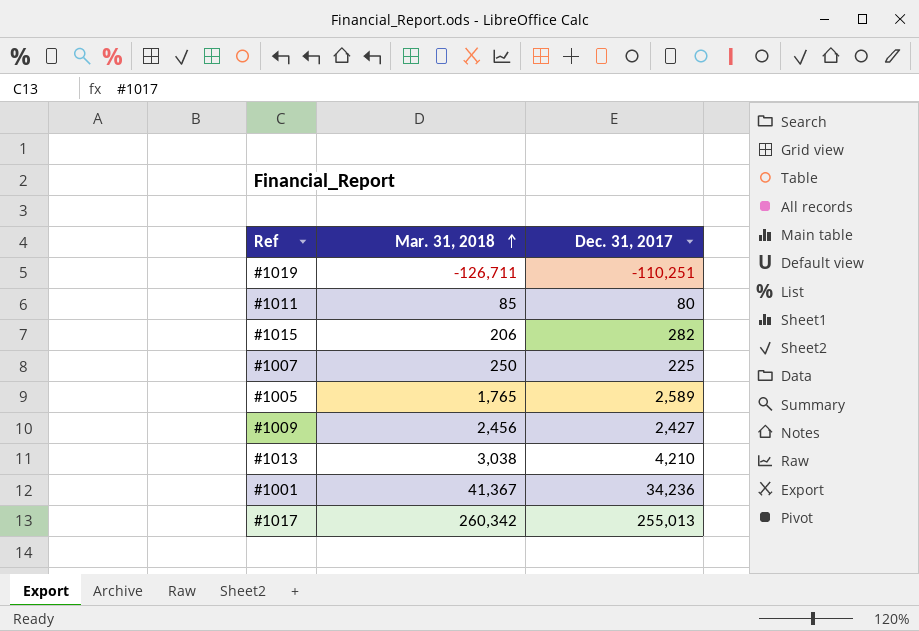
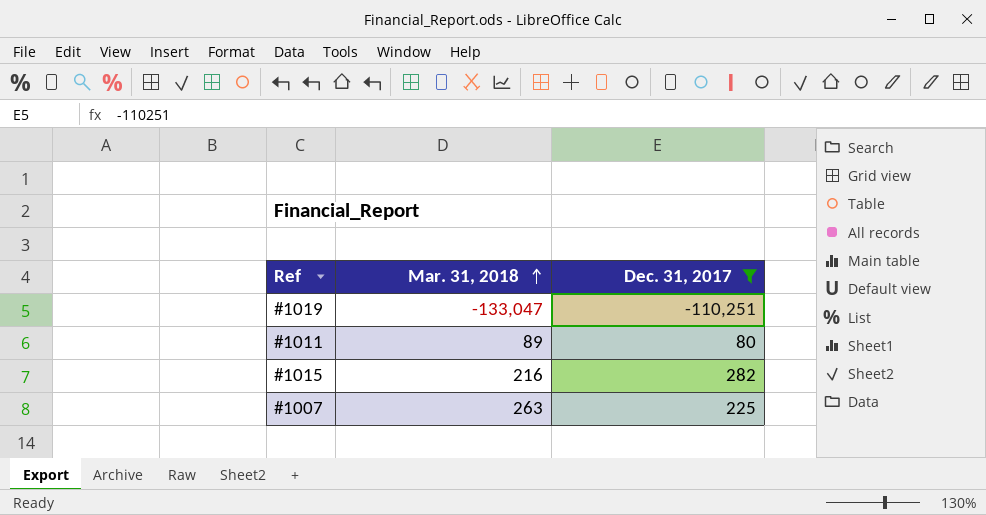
filter: none -> Dec. 31, 2017 <= 282
#1019 | Mar. 31, 2018: -126,711 -> -133,047
#1011 | Mar. 31, 2018: 85 -> 89
#1015 | Mar. 31, 2018: 206 -> 216
#1007 | Mar. 31, 2018: 250 -> 263

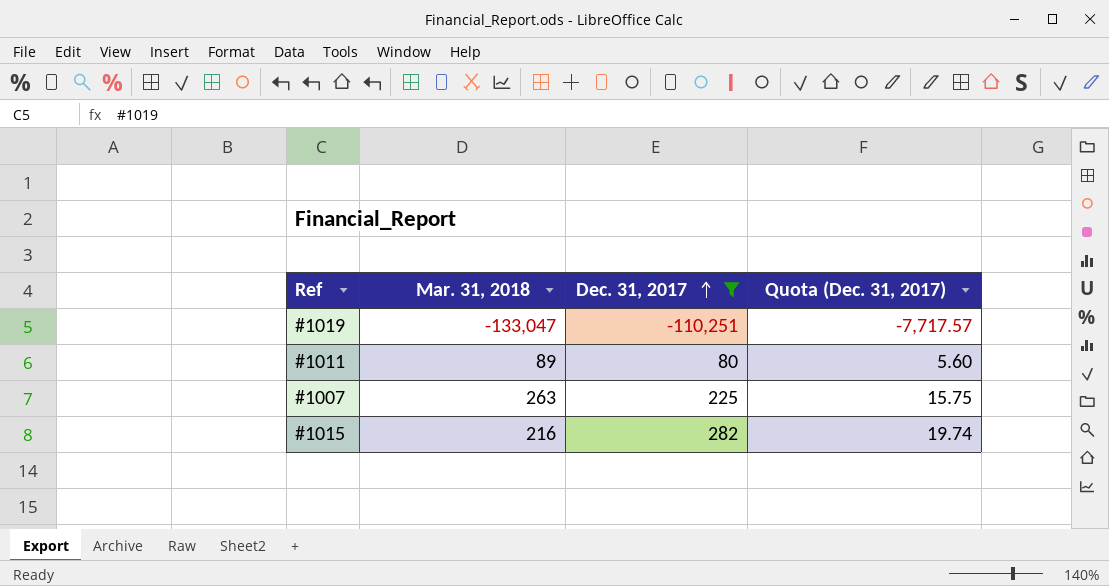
row order: Mar. 31, 2018 ascending -> Dec. 31, 2017 ascending
column Quota (Dec. 31, 2017) | formula: none -> [Dec. 31, 2017] * 0.07

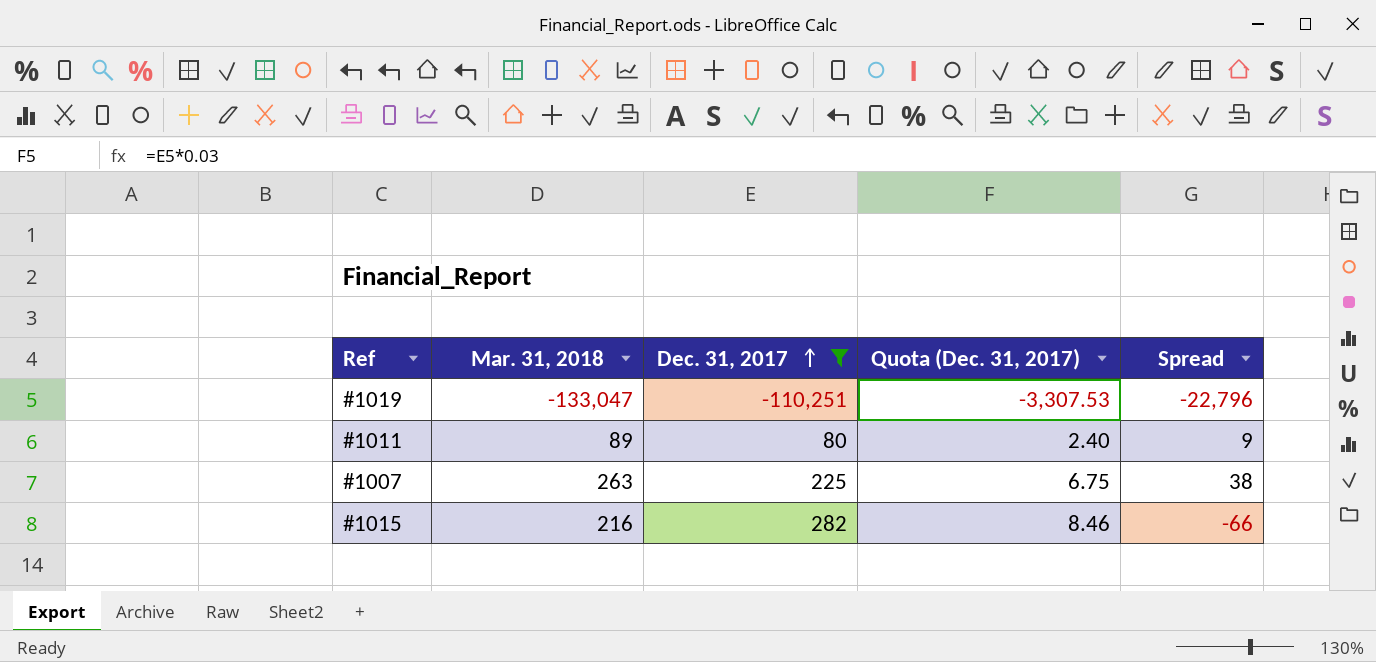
column Quota (Dec. 31, 2017) | formula: [Dec. 31, 2017] * 0.07 -> [Dec. 31, 2017] * 0.03
column Spread | formula: none -> [Mar. 31, 2018] - [Dec. 31, 2017]

